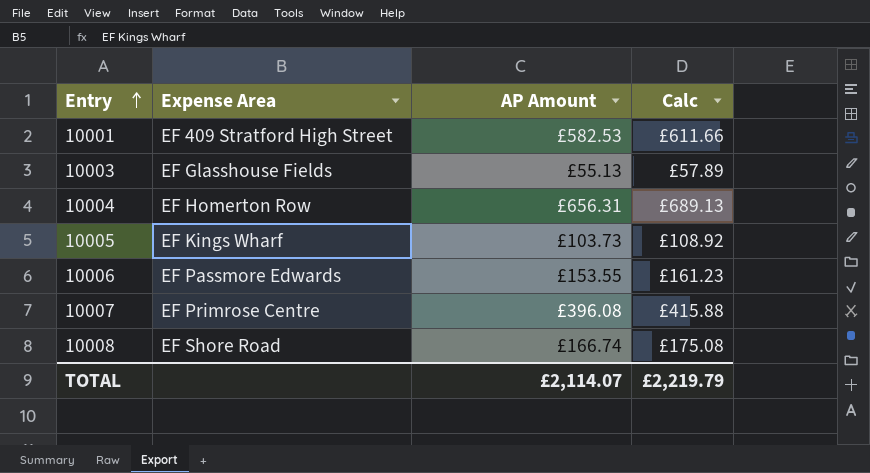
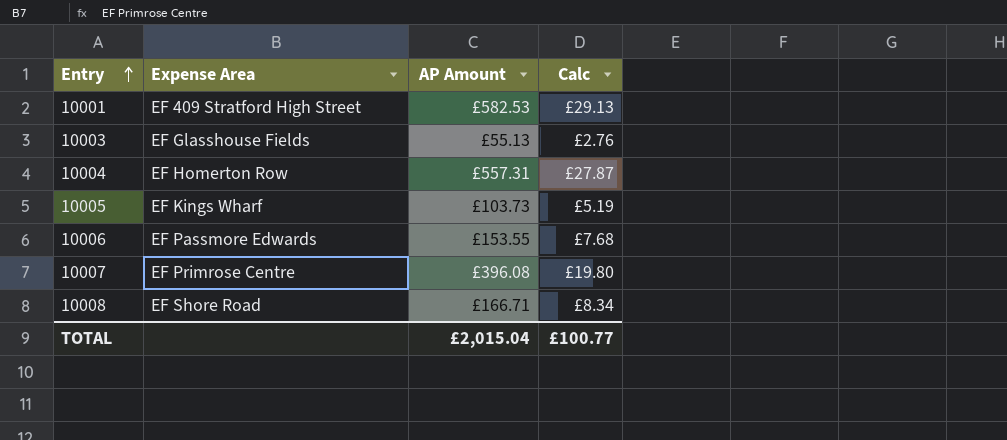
column Calc | formula: [AP Amount] * 1.05 -> [AP Amount] * 0.05
10004 | AP Amount: £656.31 -> £557.31
10008 | AP Amount: £166.74 -> £166.71
TOTAL | AP Amount: £2,114.07 -> £2,015.04
TOTAL | Calc: £2,219.79 -> £100.77

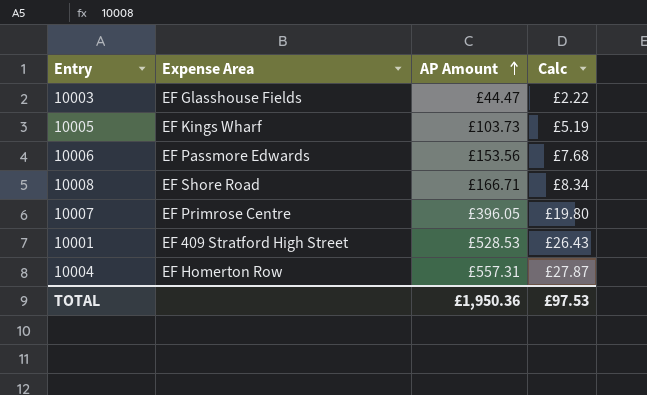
row order: Entry ascending -> AP Amount ascending
10003 | AP Amount: £55.13 -> £44.47
10003 | Calc: £2.76 -> £2.22
10006 | AP Amount: £153.55 -> £153.56
10007 | AP Amount: £396.08 -> £396.05
10001 | AP Amount: £582.53 -> £528.53
10001 | Calc: £29.13 -> £26.43
TOTAL | AP Amount: £2,015.04 -> £1,950.36
TOTAL | Calc: £100.77 -> £97.53

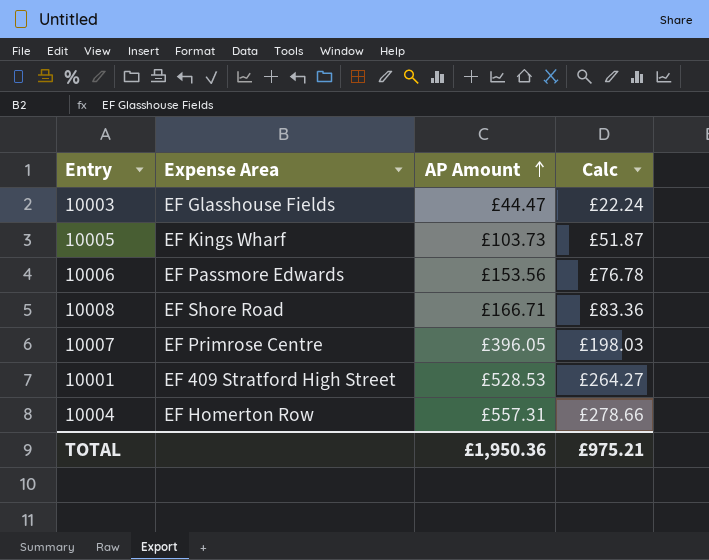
column Calc | formula: [AP Amount] * 0.05 -> [AP Amount] * 0.5
TOTAL | Calc: £97.53 -> £975.21

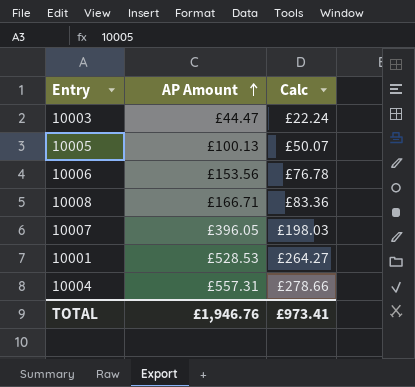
column Expense Area | position: 2 -> none
10005 | AP Amount: £103.73 -> £100.13
10005 | Calc: £51.87 -> £50.07
TOTAL | AP Amount: £1,950.36 -> £1,946.76
TOTAL | Calc: £975.21 -> £973.41

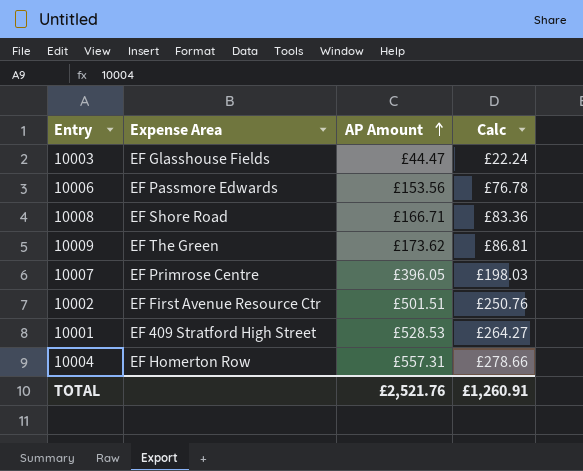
column Expense Area | position: none -> 2
row 10005: £100.13 | £50.07 -> none
row 10009: none -> EF The Green | £173.62 | £86.81
row 10002: none -> EF First Avenue Resource Ctr | £501.51 | £250.76
TOTAL | AP Amount: £1,946.76 -> £2,521.76
TOTAL | Calc: £973.41 -> £1,260.91

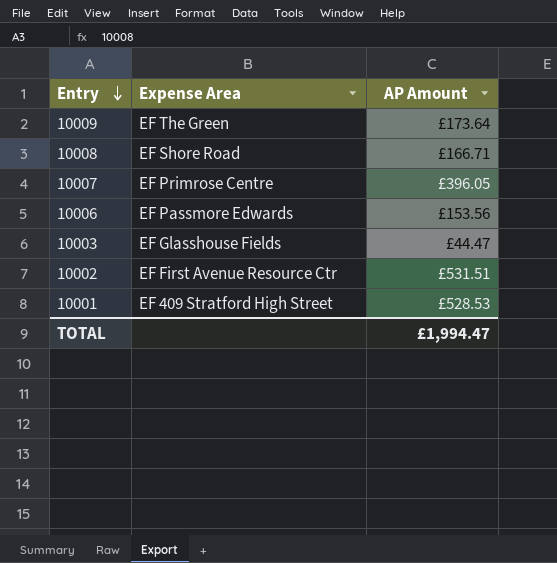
row order: AP Amount ascending -> Entry descending
column Calc | formula: [AP Amount] * 0.5 -> none
row 10004: EF Homerton Row | £557.31 | £278.66 -> none
10009 | AP Amount: £173.62 -> £173.64
10002 | AP Amount: £501.51 -> £531.51
TOTAL | AP Amount: £2,521.76 -> £1,994.47

